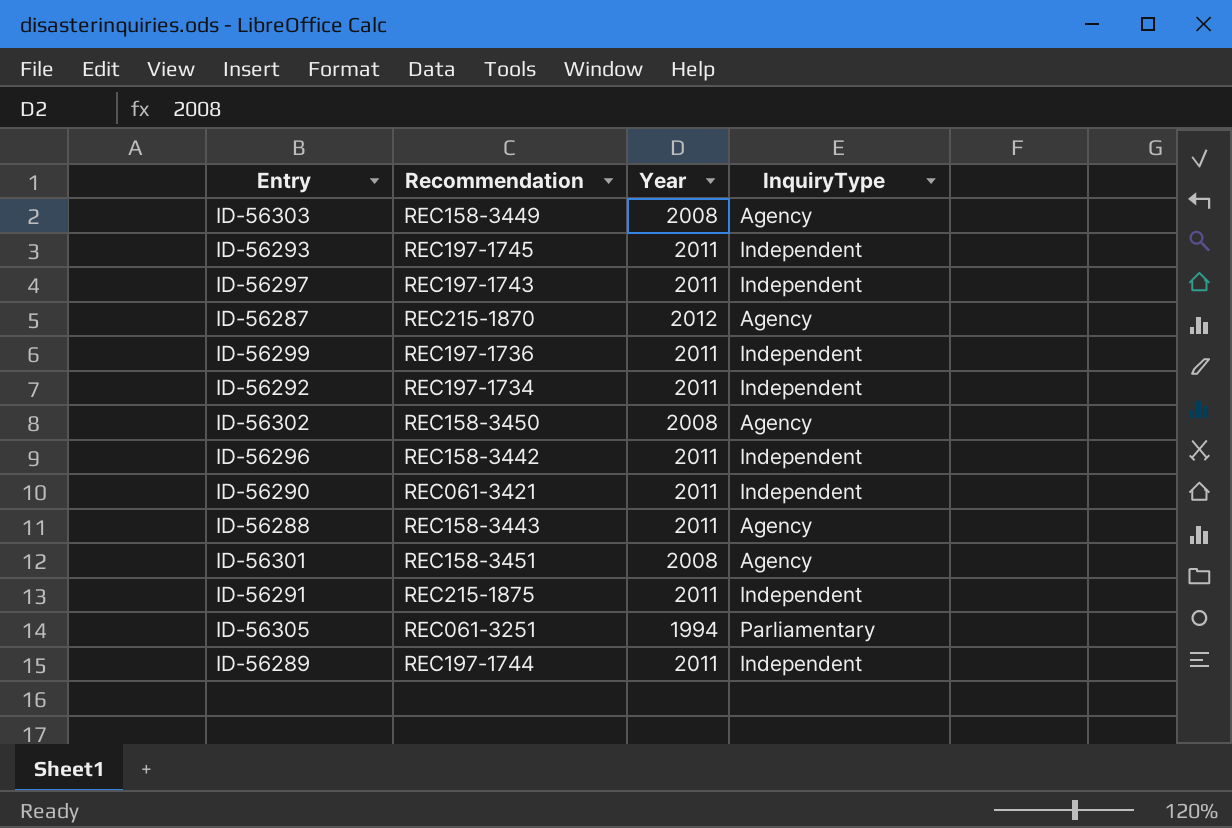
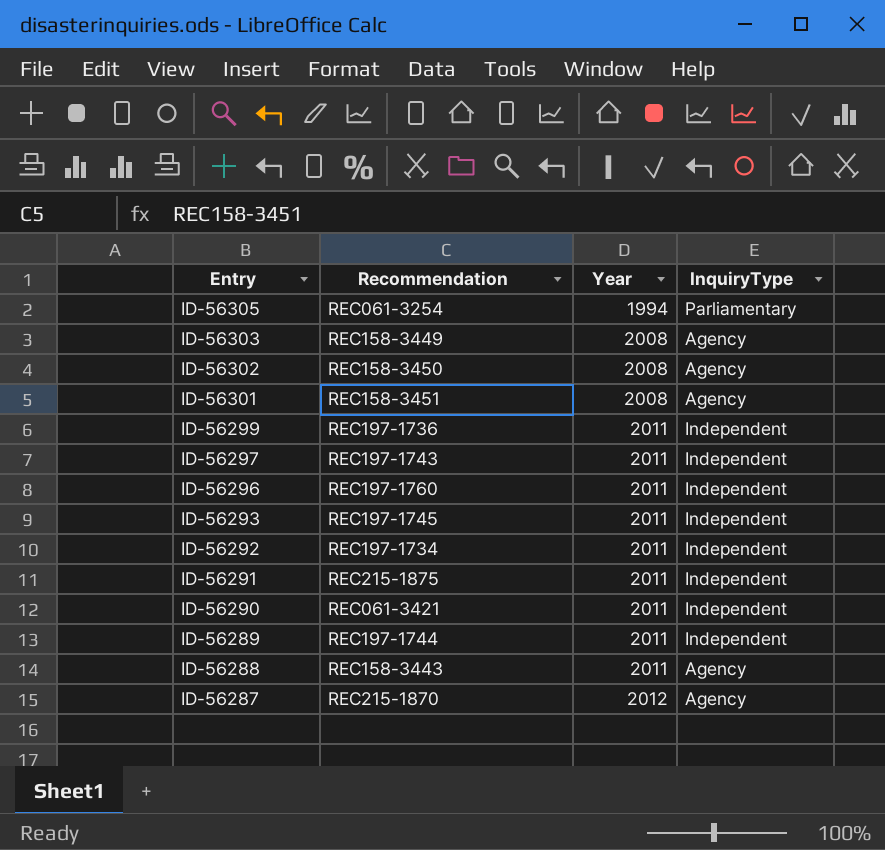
row order: none -> Entry descending
ID-56305 | Recommendation: REC061-3251 -> REC061-3254
ID-56296 | Recommendation: REC158-3442 -> REC197-1760

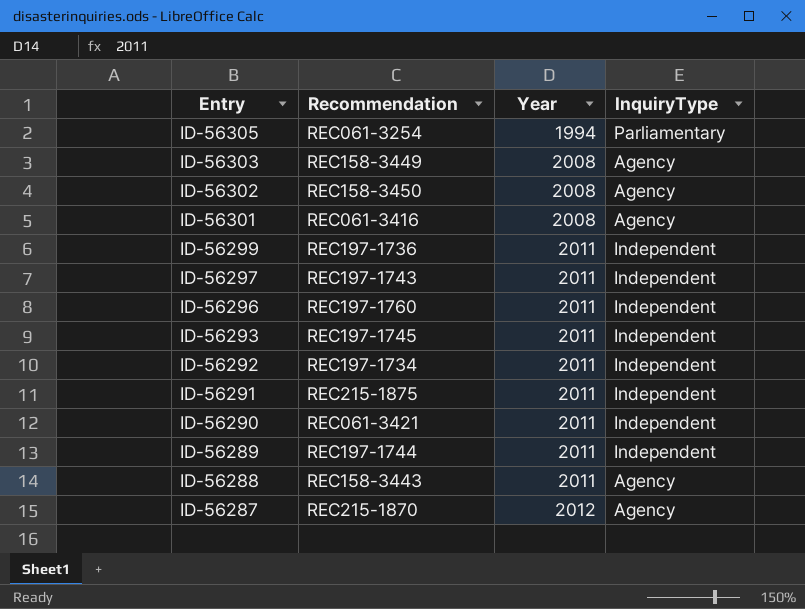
ID-56301 | Recommendation: REC158-3451 -> REC061-3416

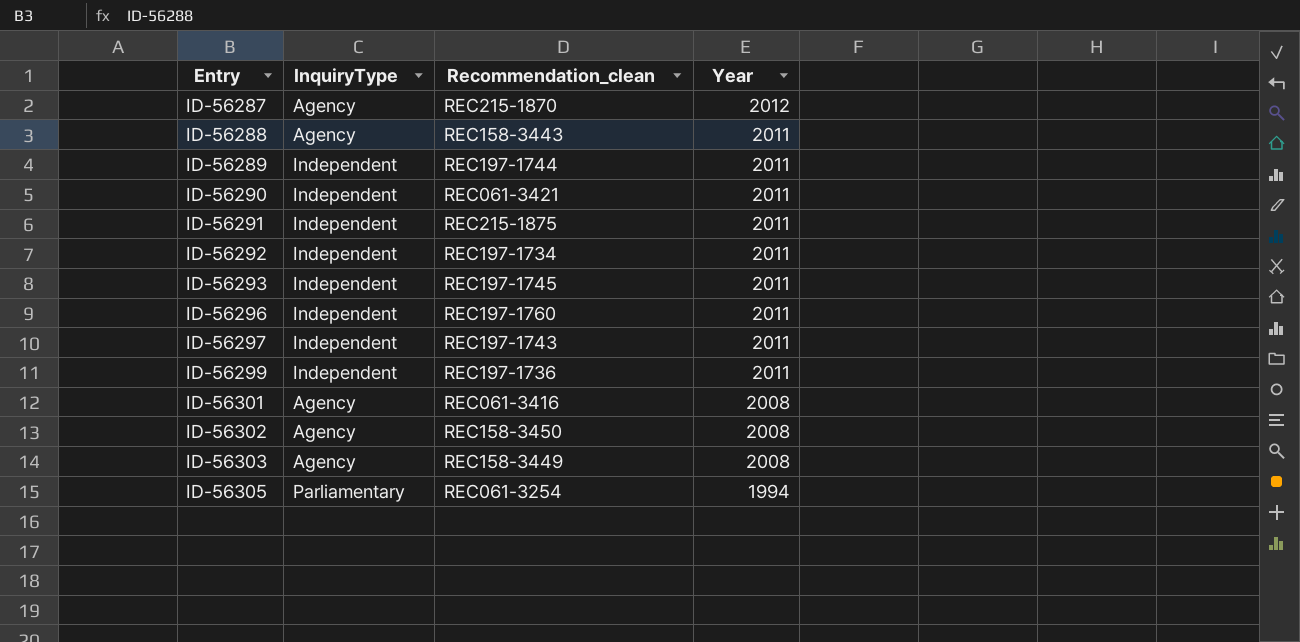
row order: Entry descending -> Entry ascending
column InquiryType | position: 4 -> 2
column name: Recommendation -> Recommendation_clean

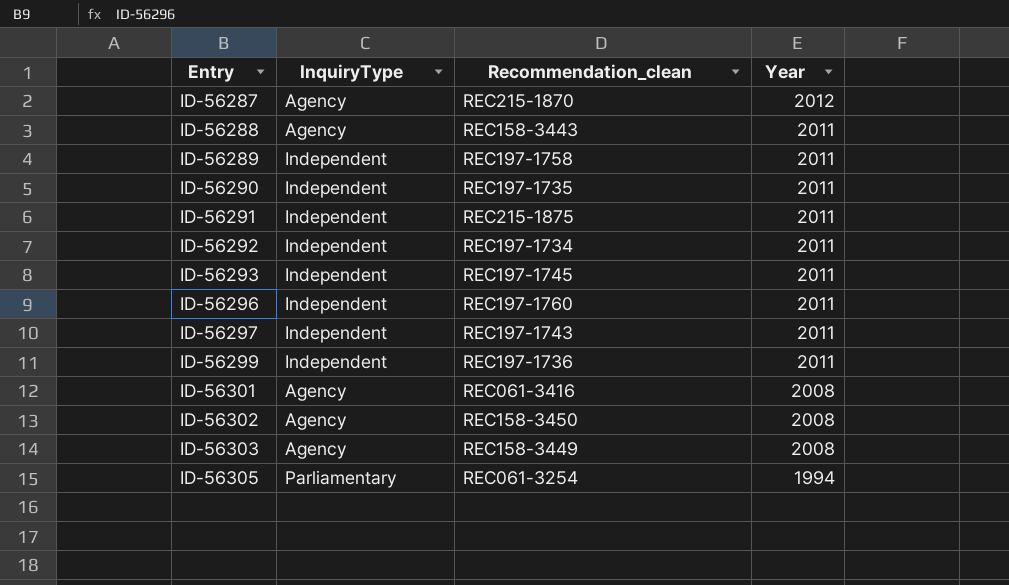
ID-56289 | Recommendation_clean: REC197-1744 -> REC197-1758
ID-56290 | Recommendation_clean: REC061-3421 -> REC197-1735

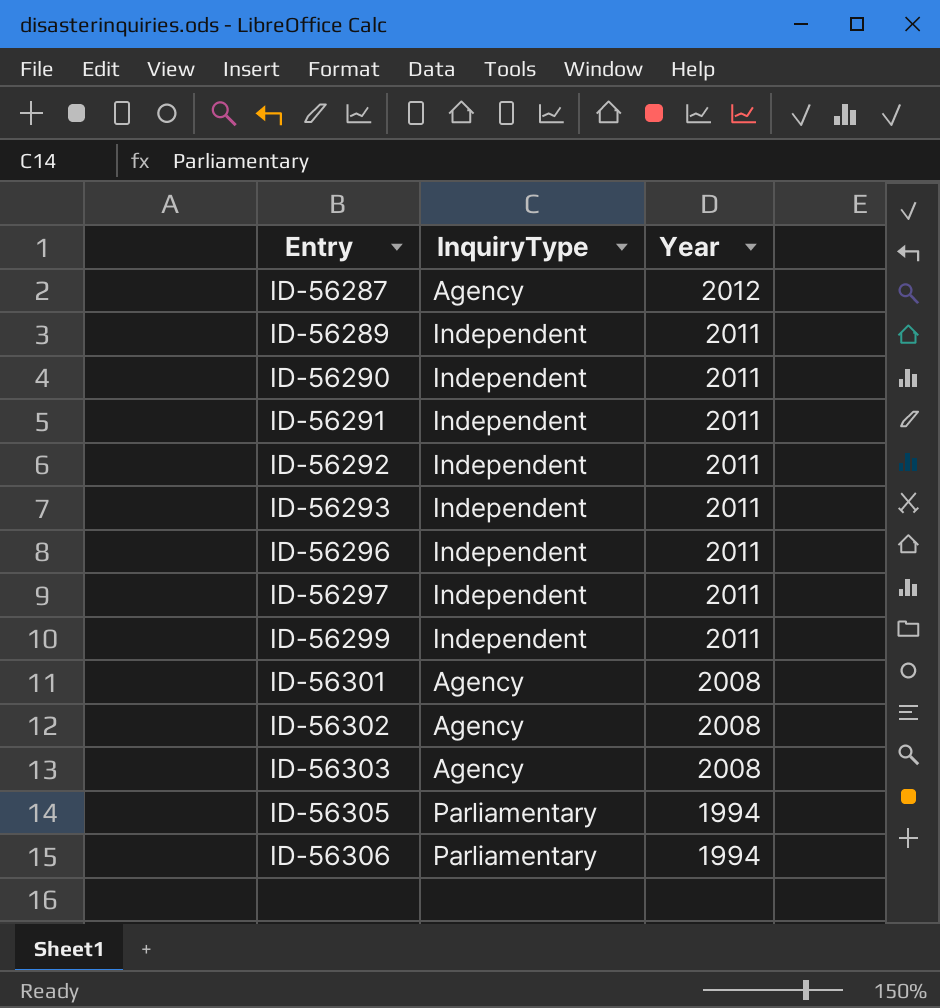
column Recommendation_clean | position: 3 -> none
row ID-56288: Agency | REC158-3443 | 2011 -> none
row ID-56306: none -> Parliamentary | 1994

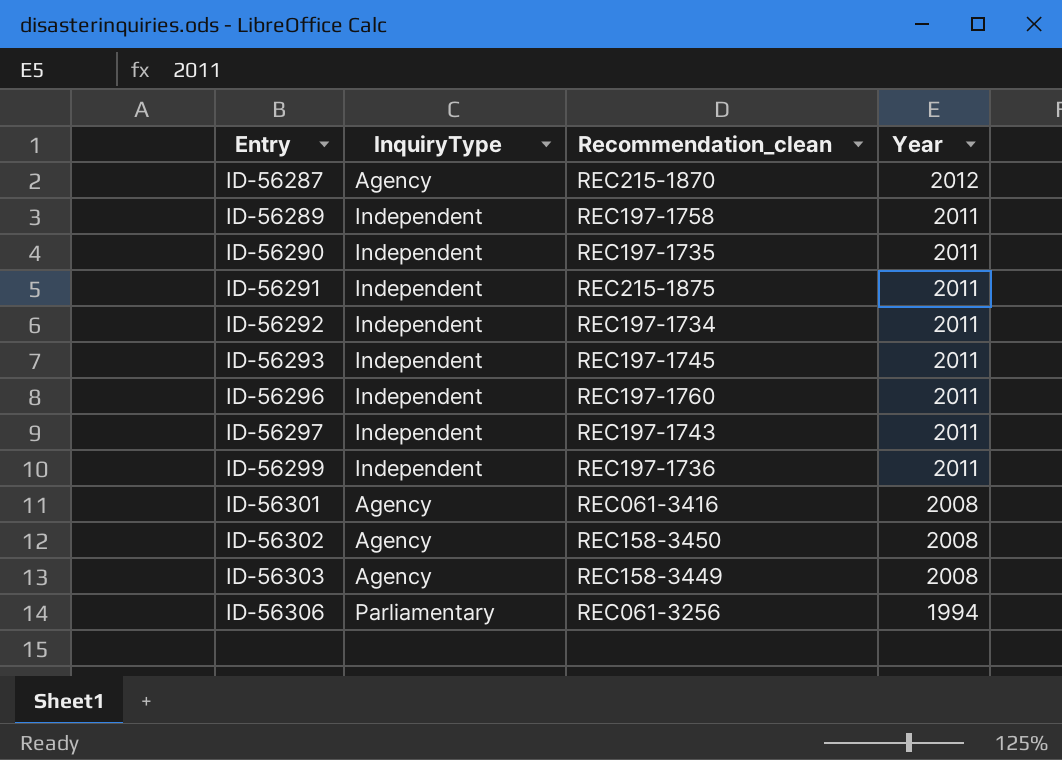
column Recommendation_clean | position: none -> 3
row ID-56305: Parliamentary | 1994 -> none

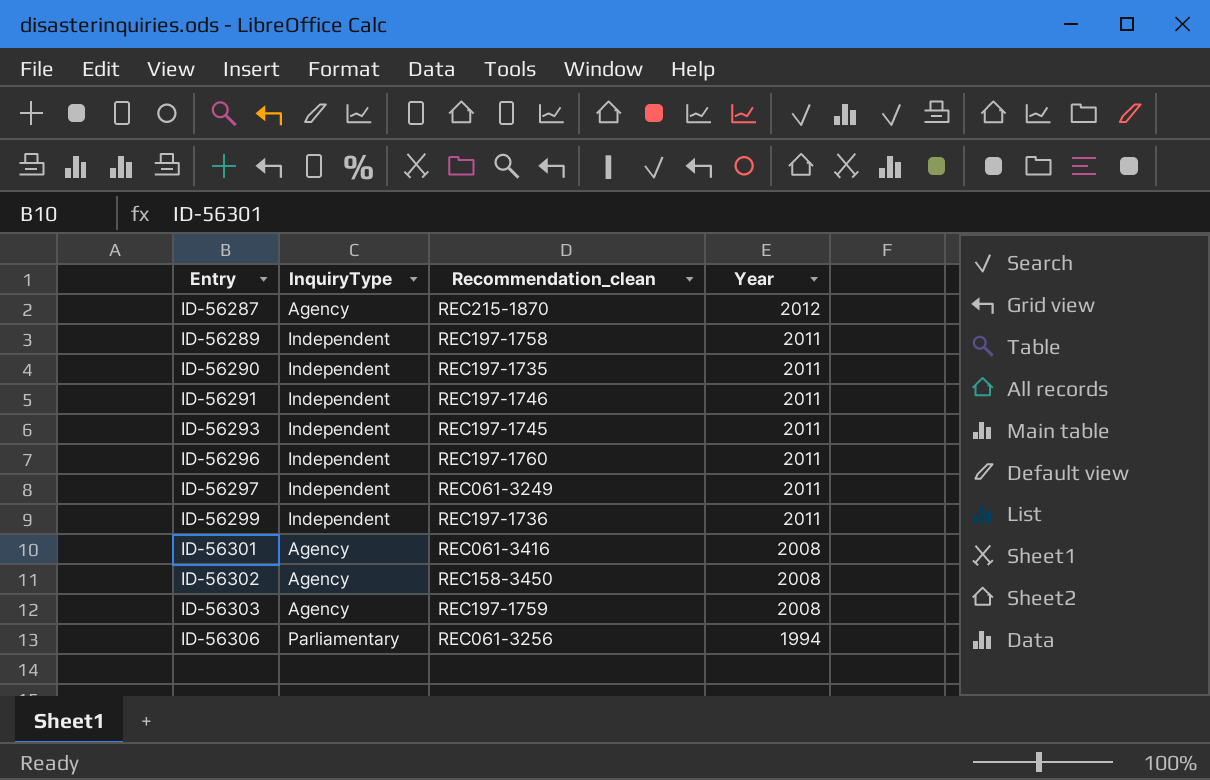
row ID-56292: Independent | REC197-1734 | 2011 -> none
ID-56291 | Recommendation_clean: REC215-1875 -> REC197-1746
ID-56297 | Recommendation_clean: REC197-1743 -> REC061-3249
ID-56303 | Recommendation_clean: REC158-3449 -> REC197-1759

